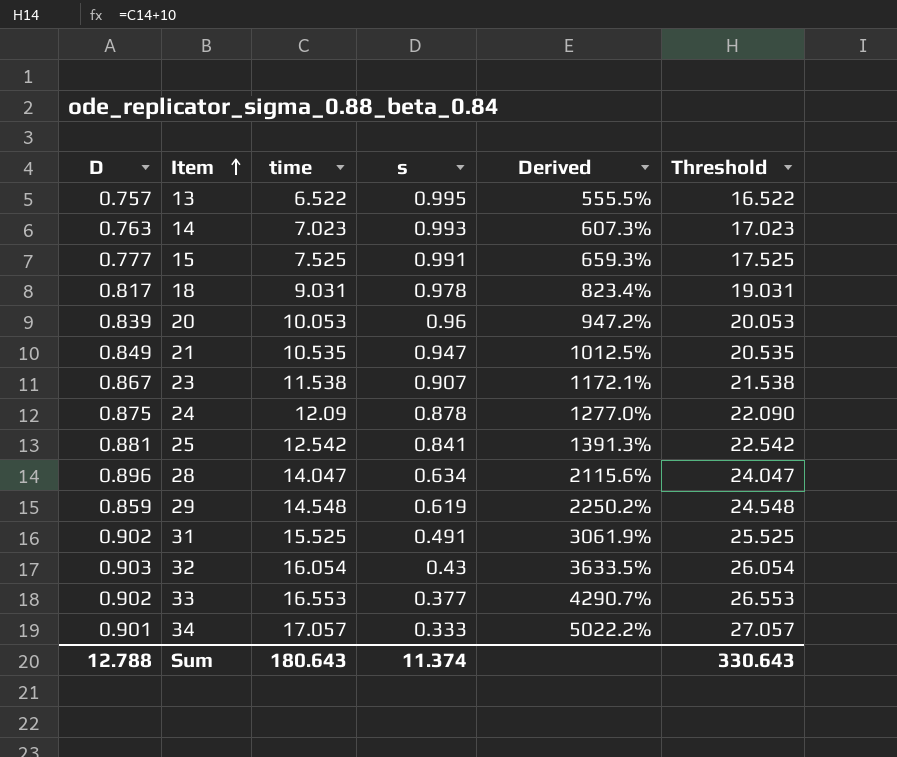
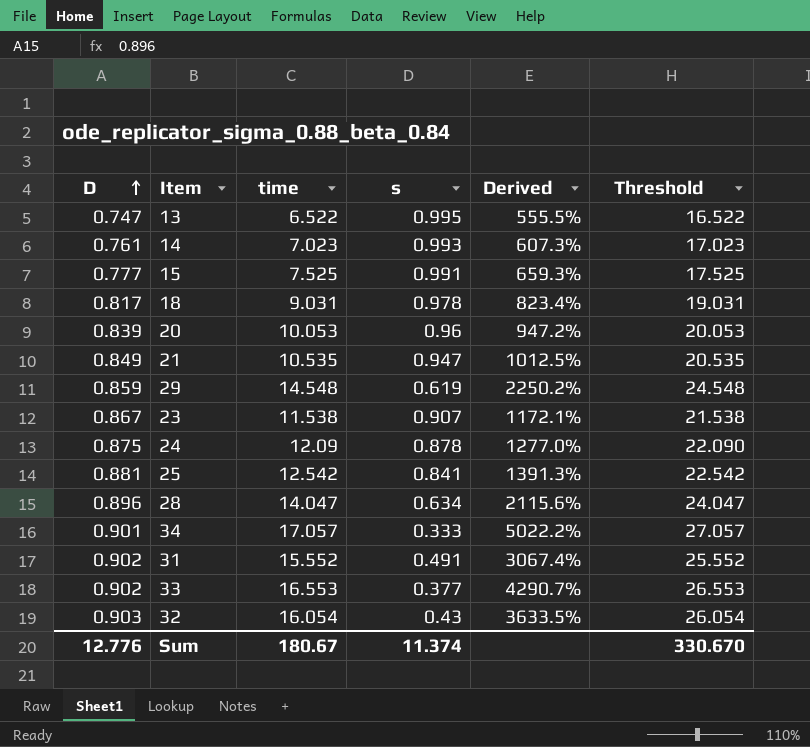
row order: Item ascending -> D ascending
13 | D: 0.757 -> 0.747
14 | D: 0.763 -> 0.761
31 | time: 15.525 -> 15.552
31 | Derived: 3061.9% -> 3067.4%
31 | Threshold: 25.525 -> 25.552
Sum | D: 12.788 -> 12.776
Sum | time: 180.643 -> 180.67
Sum | Threshold: 330.643 -> 330.670

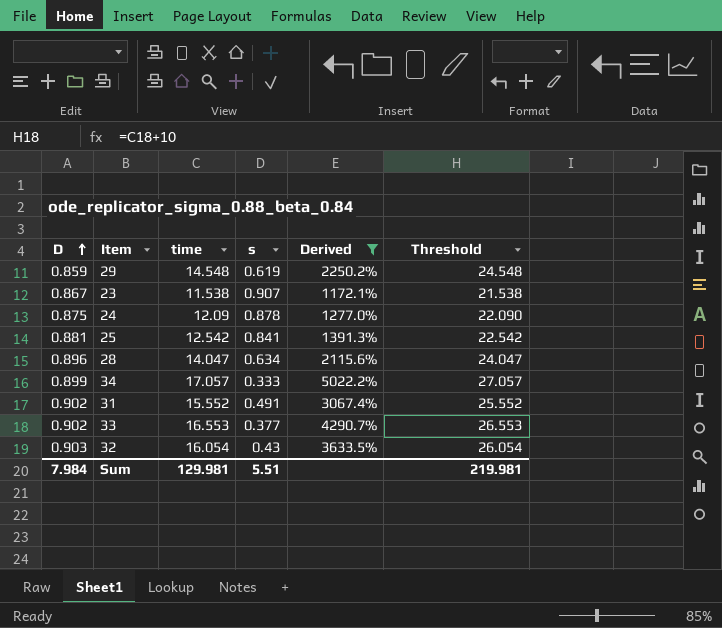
filter: none -> Derived >= 1172.1%
34 | D: 0.901 -> 0.899
Sum | D: 12.776 -> 7.984
Sum | time: 180.67 -> 129.981
Sum | s: 11.374 -> 5.51
Sum | Threshold: 330.670 -> 219.981

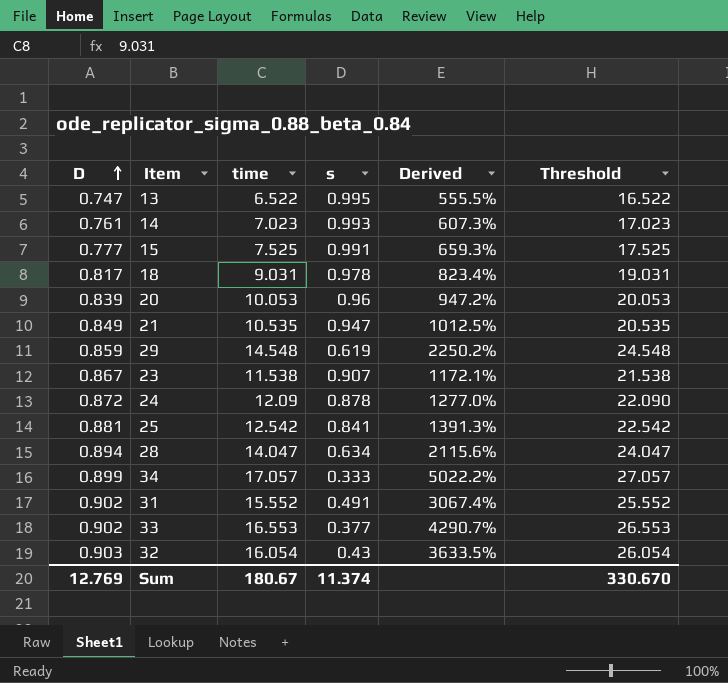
filter: Derived >= 1172.1% -> none
24 | D: 0.875 -> 0.872
28 | D: 0.896 -> 0.894
Sum | D: 7.984 -> 12.769
Sum | time: 129.981 -> 180.67
Sum | s: 5.51 -> 11.374
Sum | Threshold: 219.981 -> 330.670

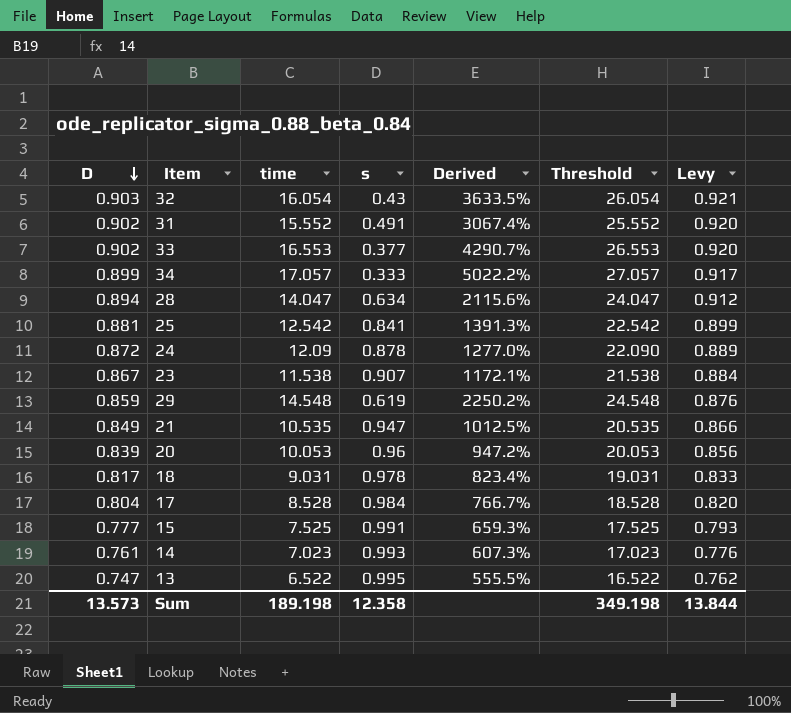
row order: D ascending -> D descending
column Levy | formula: none -> [D] * 1.02
row 17: none -> 0.804 | 8.528 | 0.984 | 766.7% | 18.528 | 0.820
Sum | D: 12.769 -> 13.573
Sum | time: 180.67 -> 189.198
Sum | s: 11.374 -> 12.358
Sum | Threshold: 330.670 -> 349.198

